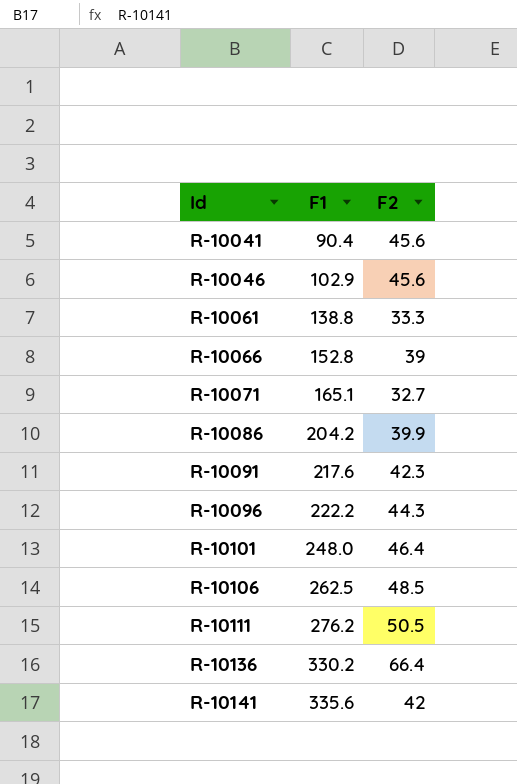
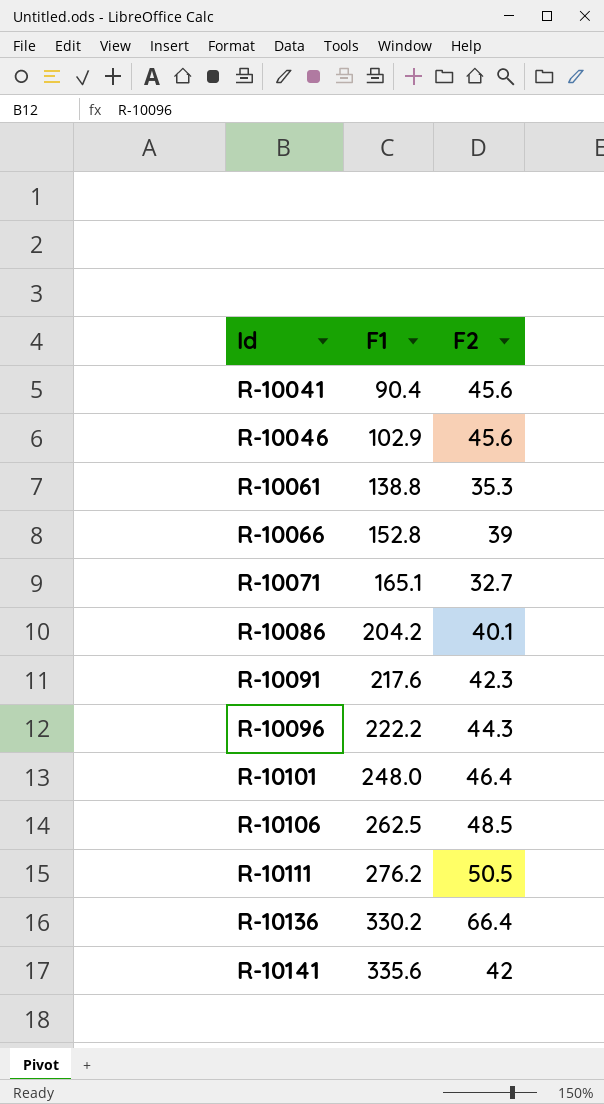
R-10061 | F2: 33.3 -> 35.3
R-10086 | F2: 39.9 -> 40.1

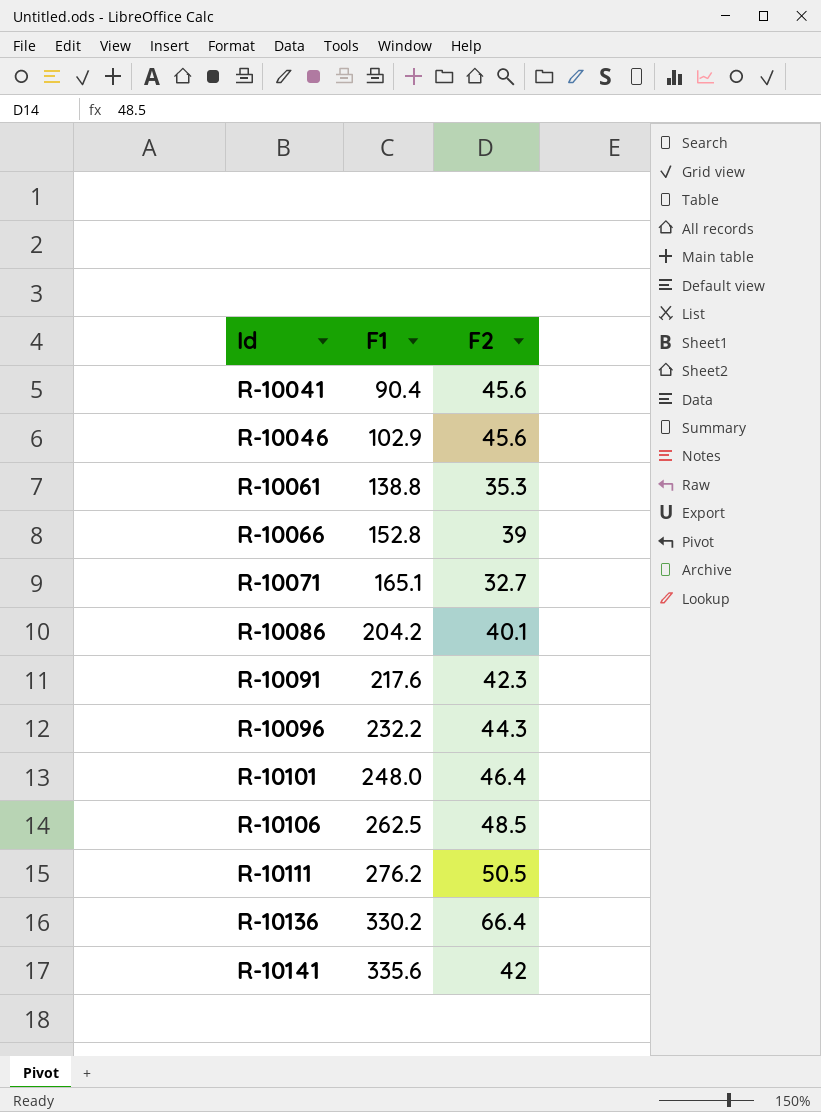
R-10096 | F1: 222.2 -> 232.2

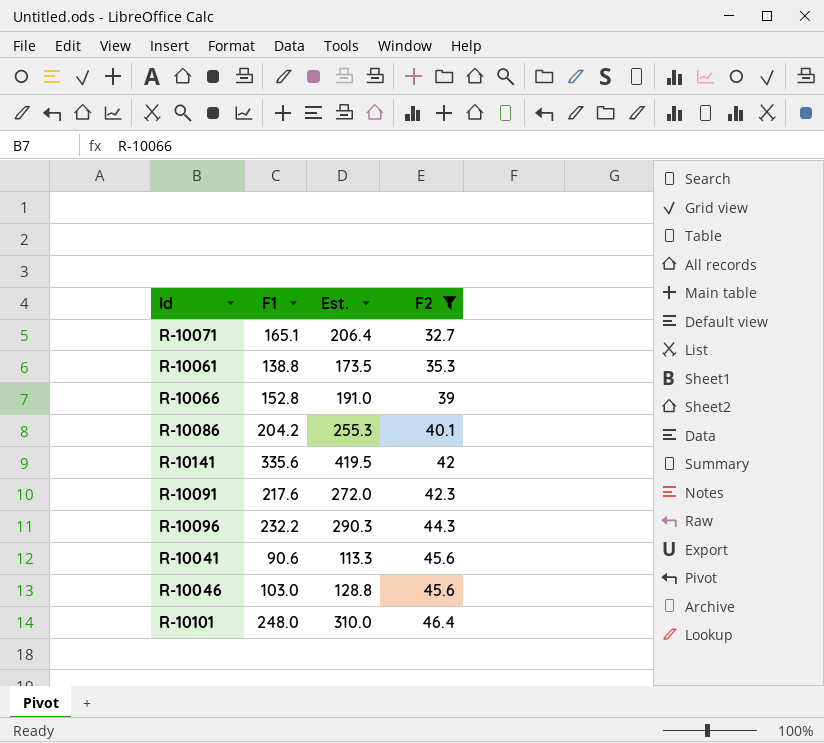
filter: none -> F2 <= 46.4
row order: Id ascending -> F2 ascending
column Est. | formula: none -> [F1] * 1.25
R-10041 | F1: 90.4 -> 90.6
R-10046 | F1: 102.9 -> 103.0

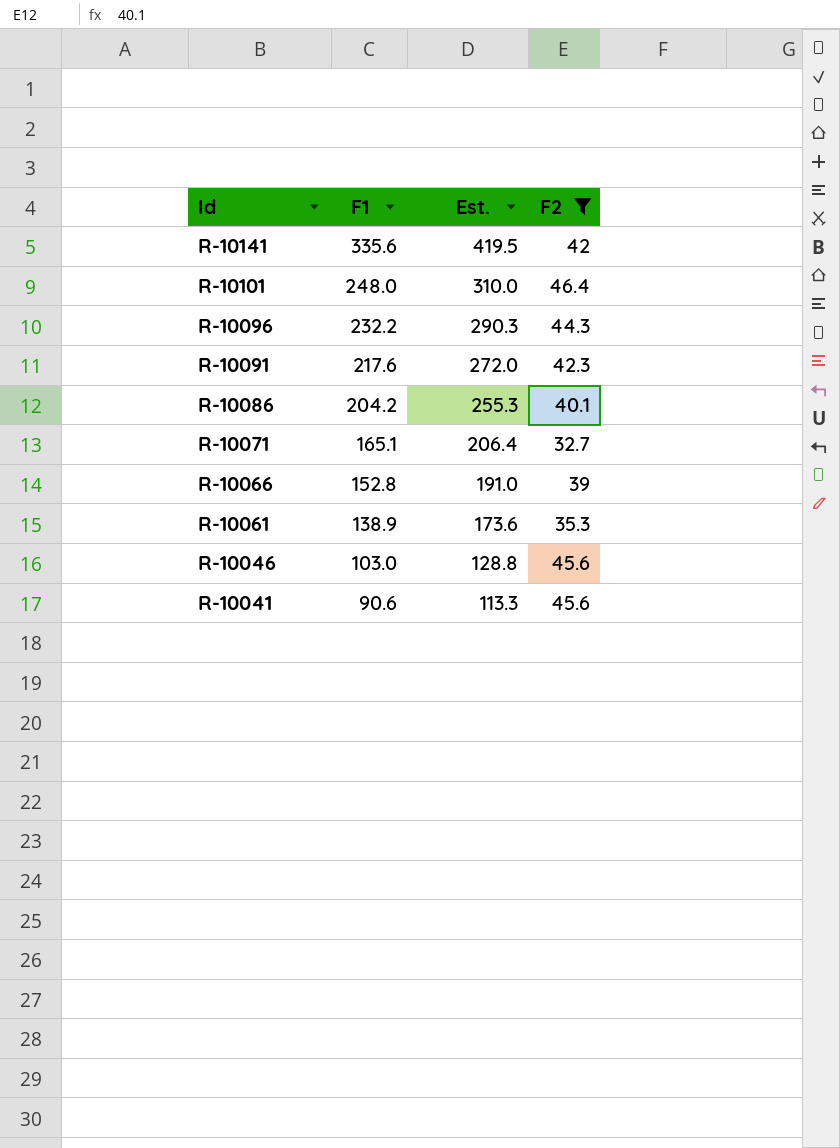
row order: F2 ascending -> Id descending
R-10061 | F1: 138.8 -> 138.9
R-10061 | Est.: 173.5 -> 173.6

